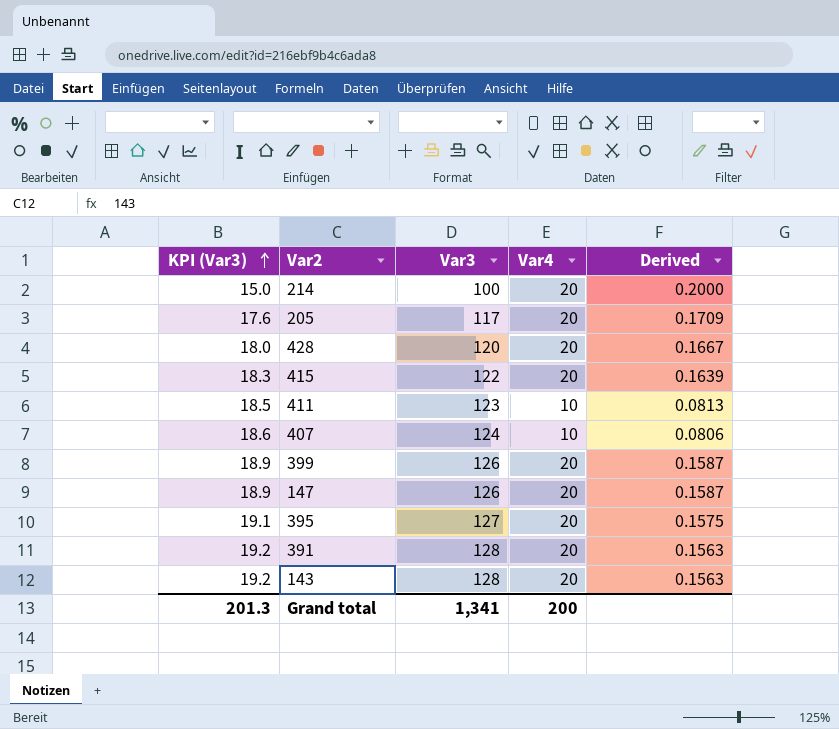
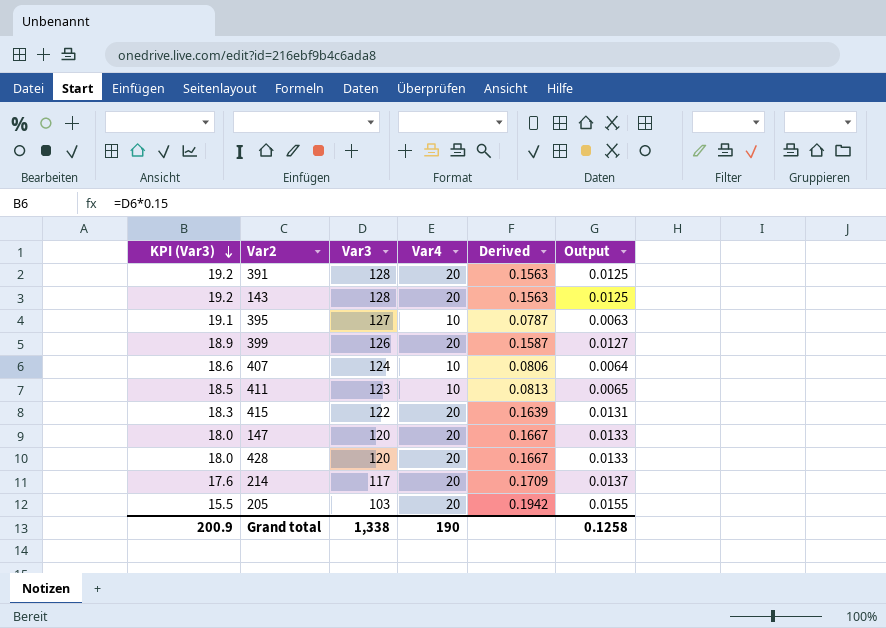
row order: KPI (Var3) ascending -> KPI (Var3) descending
column Output | formula: none -> [Derived] * 0.08
395 | Var4: 20 -> 10
395 | Derived: 0.1575 -> 0.0787
147 | KPI (Var3): 18.9 -> 18.0
147 | Var3: 126 -> 120
147 | Derived: 0.1587 -> 0.1667
214 | KPI (Var3): 15.0 -> 17.6
214 | Var3: 100 -> 117
214 | Derived: 0.2000 -> 0.1709
205 | KPI (Var3): 17.6 -> 15.5
205 | Var3: 117 -> 103
205 | Derived: 0.1709 -> 0.1942
Grand total | KPI (Var3): 201.3 -> 200.9
Grand total | Var3: 1,341 -> 1,338
Grand total | Var4: 200 -> 190

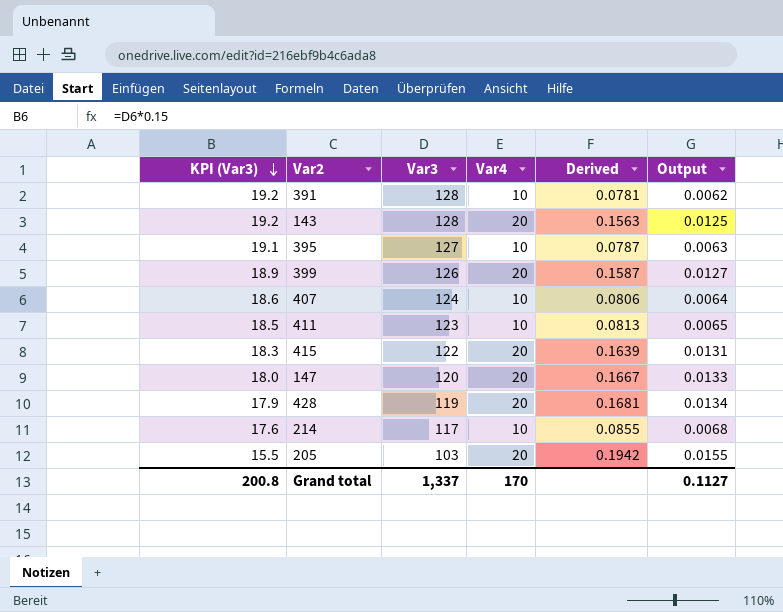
391 | Var4: 20 -> 10
391 | Derived: 0.1563 -> 0.0781
391 | Output: 0.0125 -> 0.0062
428 | KPI (Var3): 18.0 -> 17.9
428 | Var3: 120 -> 119
428 | Derived: 0.1667 -> 0.1681
428 | Output: 0.0133 -> 0.0134
214 | Var4: 20 -> 10
214 | Derived: 0.1709 -> 0.0855
214 | Output: 0.0137 -> 0.0068
Grand total | KPI (Var3): 200.9 -> 200.8
Grand total | Var3: 1,338 -> 1,337
Grand total | Var4: 190 -> 170
Grand total | Output: 0.1258 -> 0.1127

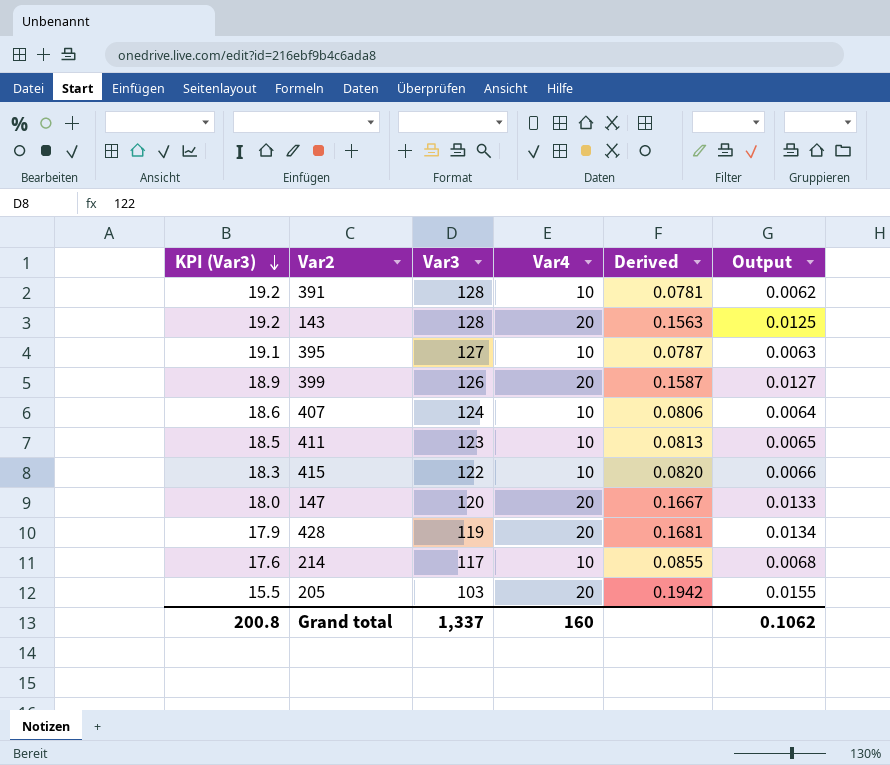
415 | Var4: 20 -> 10
415 | Derived: 0.1639 -> 0.0820
415 | Output: 0.0131 -> 0.0066
Grand total | Var4: 170 -> 160
Grand total | Output: 0.1127 -> 0.1062

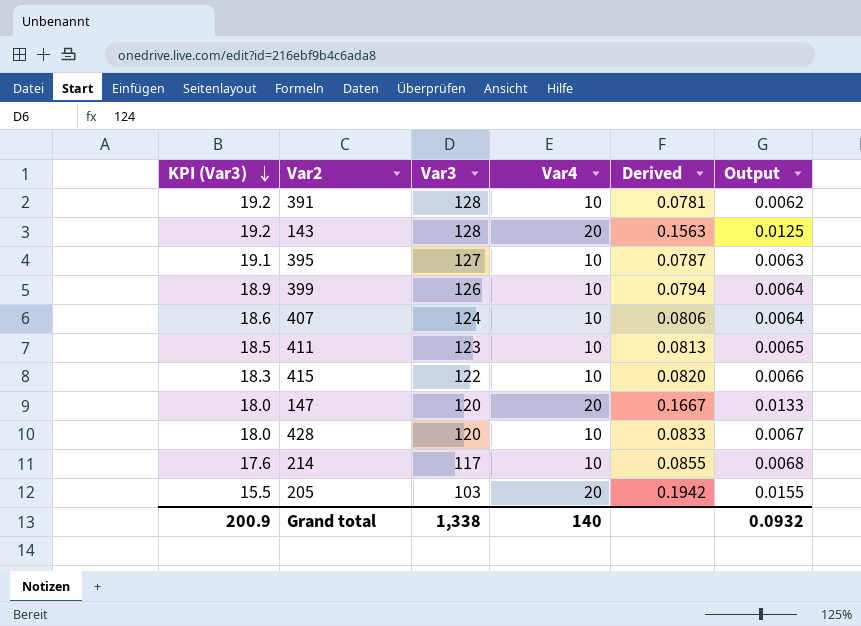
399 | Var4: 20 -> 10
399 | Derived: 0.1587 -> 0.0794
399 | Output: 0.0127 -> 0.0064
428 | KPI (Var3): 17.9 -> 18.0
428 | Var3: 119 -> 120
428 | Var4: 20 -> 10
428 | Derived: 0.1681 -> 0.0833
428 | Output: 0.0134 -> 0.0067
Grand total | KPI (Var3): 200.8 -> 200.9
Grand total | Var3: 1,337 -> 1,338
Grand total | Var4: 160 -> 140
Grand total | Output: 0.1062 -> 0.0932

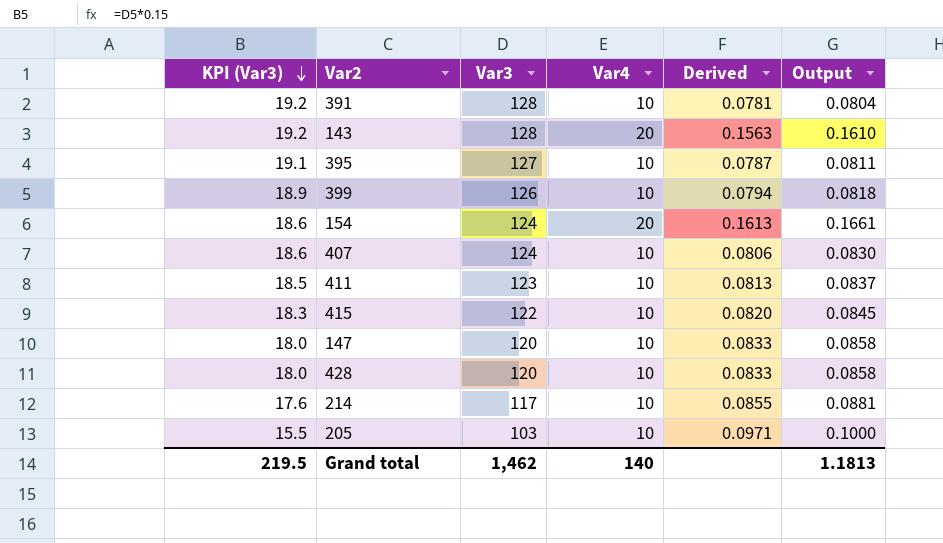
column Output | formula: [Derived] * 0.08 -> [Derived] * 1.03
row 154: none -> 18.6 | 124 | 20 | 0.1613 | 0.1661
147 | Var4: 20 -> 10
147 | Derived: 0.1667 -> 0.0833
205 | Var4: 20 -> 10
205 | Derived: 0.1942 -> 0.0971
Grand total | KPI (Var3): 200.9 -> 219.5
Grand total | Var3: 1,338 -> 1,462
Grand total | Output: 0.0932 -> 1.1813

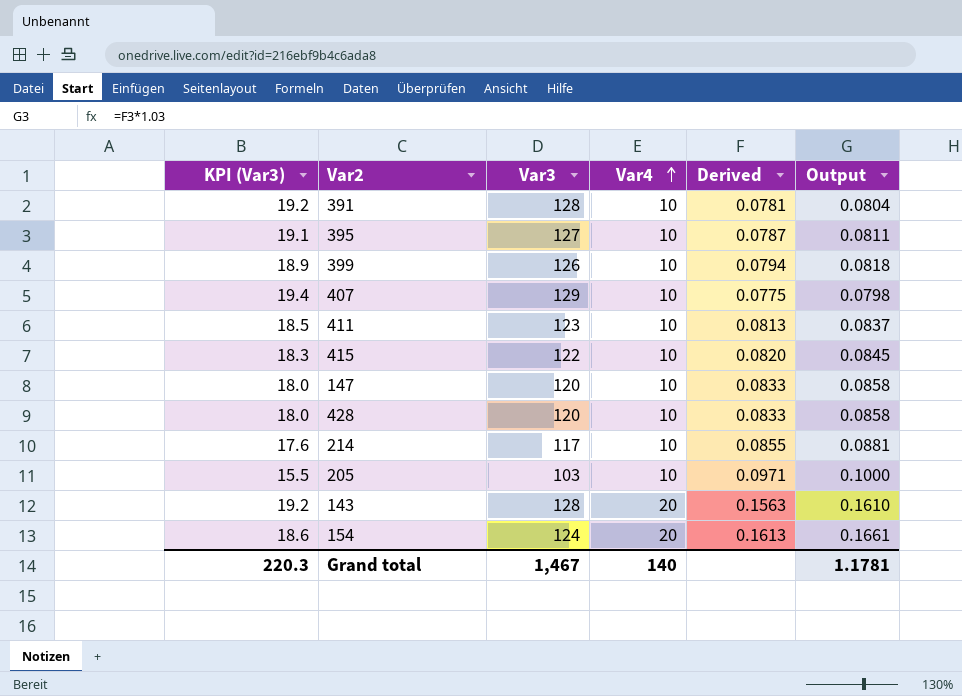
row order: KPI (Var3) descending -> Var4 ascending
407 | KPI (Var3): 18.6 -> 19.4
407 | Var3: 124 -> 129
407 | Derived: 0.0806 -> 0.0775
407 | Output: 0.0830 -> 0.0798
Grand total | KPI (Var3): 219.5 -> 220.3
Grand total | Var3: 1,462 -> 1,467
Grand total | Output: 1.1813 -> 1.1781

